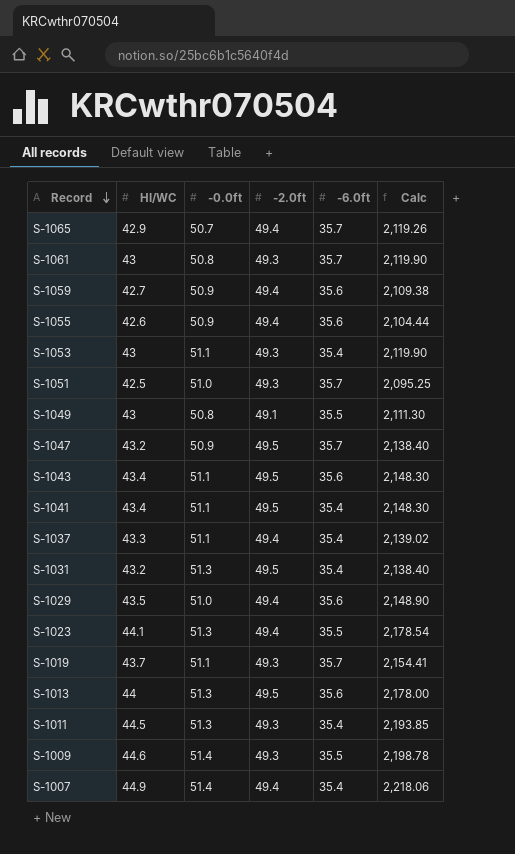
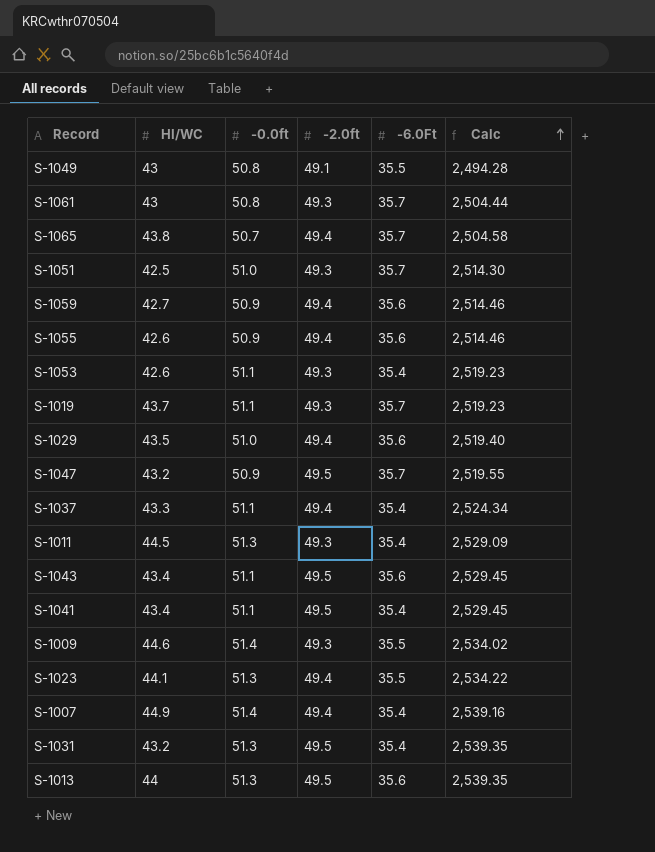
row order: Record descending -> Calc ascending
column name: -6.0ft -> -6.0Ft
column Calc | formula: [HI/WC] * [-2.0ft] -> [-0.0ft] * [-2.0ft]
S-1065 | HI/WC: 42.9 -> 43.8
S-1053 | HI/WC: 43 -> 42.6

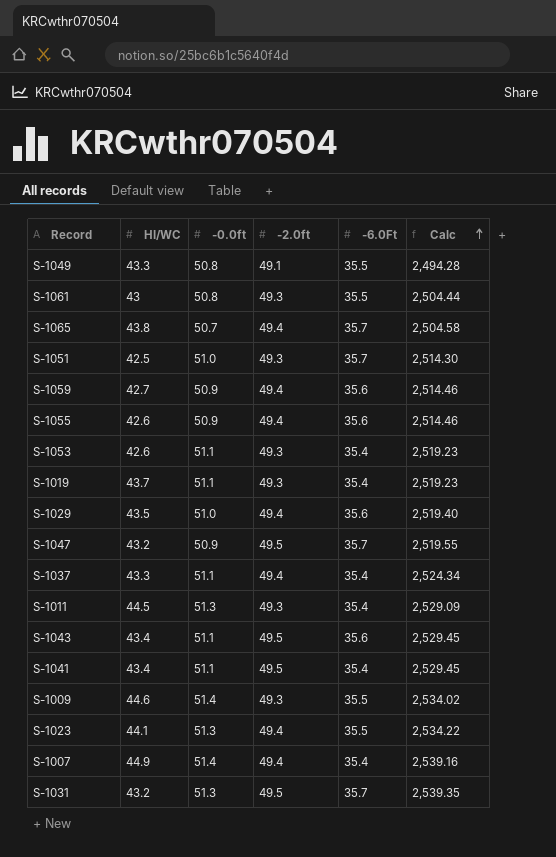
row S-1013: 44 | 51.3 | 49.5 | 35.6 | 2,539.35 -> none
S-1049 | HI/WC: 43 -> 43.3
S-1061 | -6.0Ft: 35.7 -> 35.5
S-1019 | -6.0Ft: 35.7 -> 35.4
S-1031 | -6.0Ft: 35.4 -> 35.7

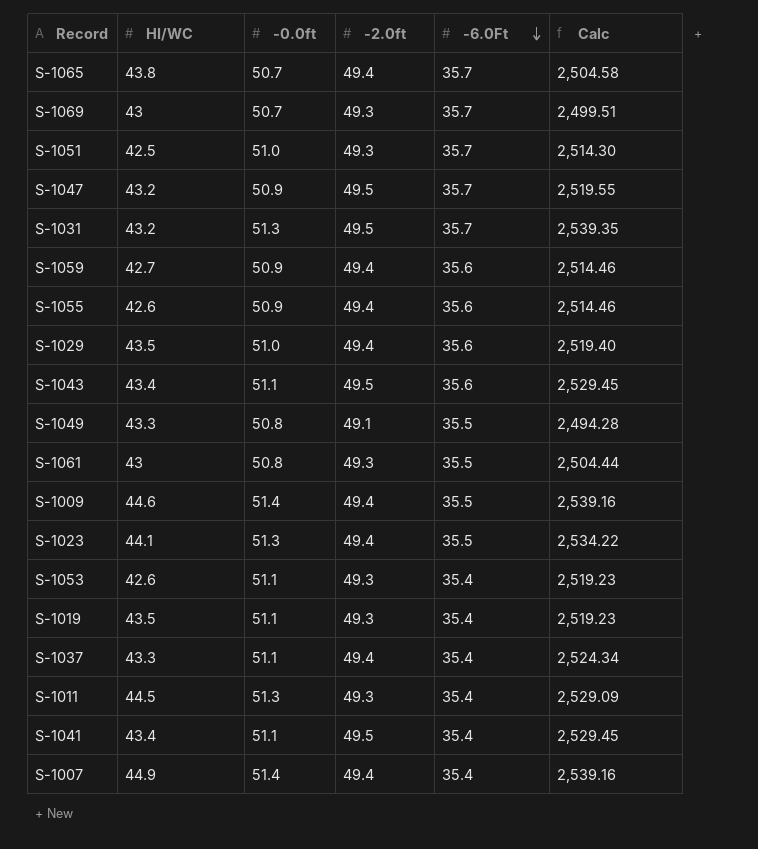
row order: Calc ascending -> -6.0Ft descending
row S-1069: none -> 43 | 50.7 | 49.3 | 35.7 | 2,499.51
S-1009 | -2.0ft: 49.3 -> 49.4
S-1009 | Calc: 2,534.02 -> 2,539.16
S-1019 | HI/WC: 43.7 -> 43.5

